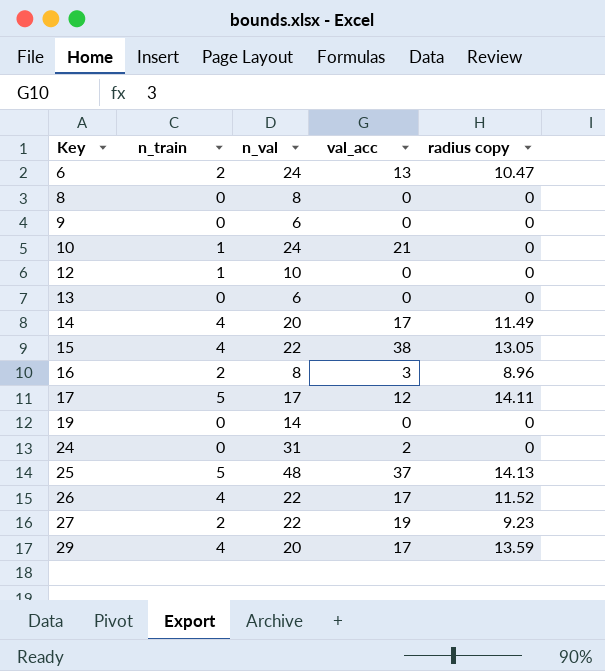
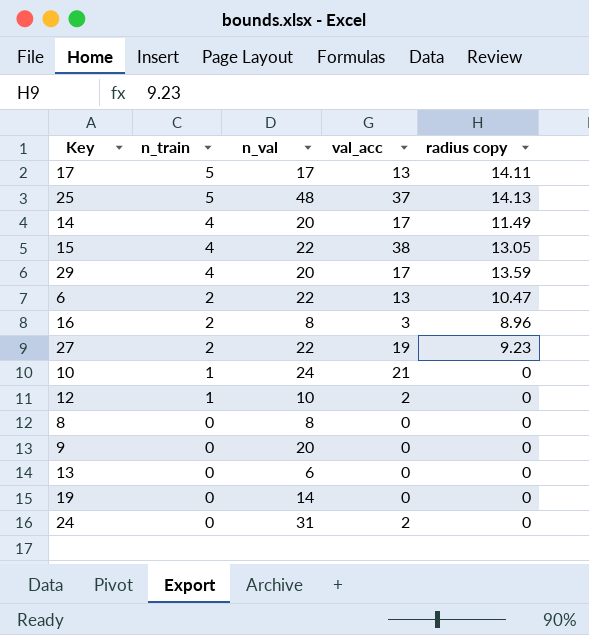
row order: Key ascending -> n_train descending
row 26: 4 | 22 | 17 | 11.52 -> none
17 | val_acc: 12 -> 13
6 | n_val: 24 -> 22
12 | val_acc: 0 -> 2
9 | n_val: 6 -> 20

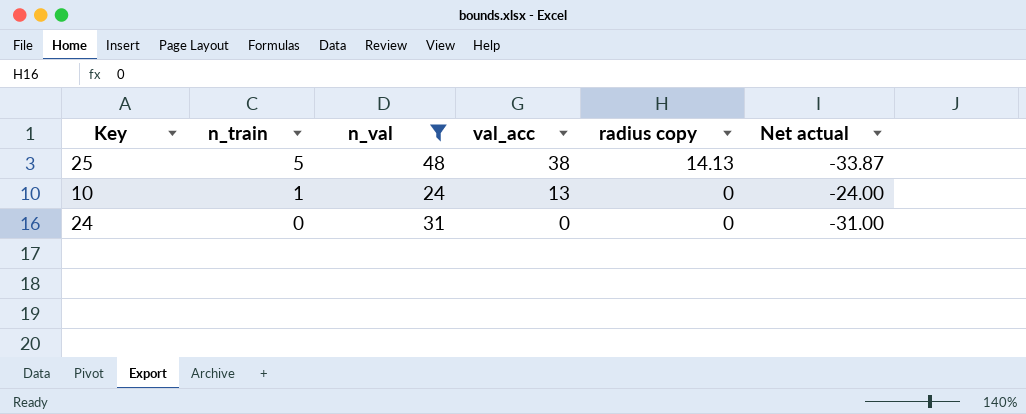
filter: none -> n_val >= 24
column Net actual | formula: none -> [radius copy] - [n_val]
25 | val_acc: 37 -> 38
10 | val_acc: 21 -> 13
24 | val_acc: 2 -> 0

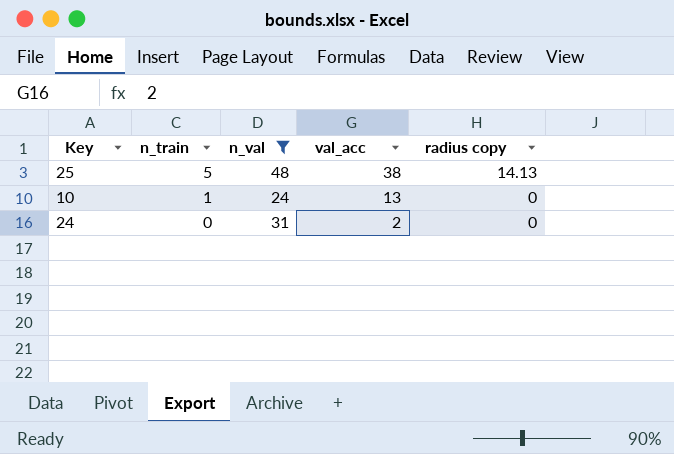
column Net actual | formula: [radius copy] - [n_val] -> none
24 | val_acc: 0 -> 2

